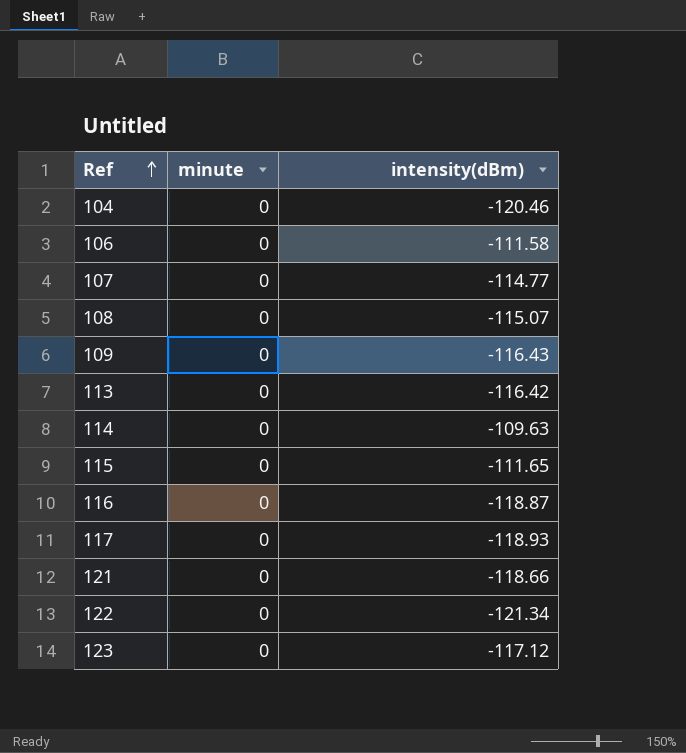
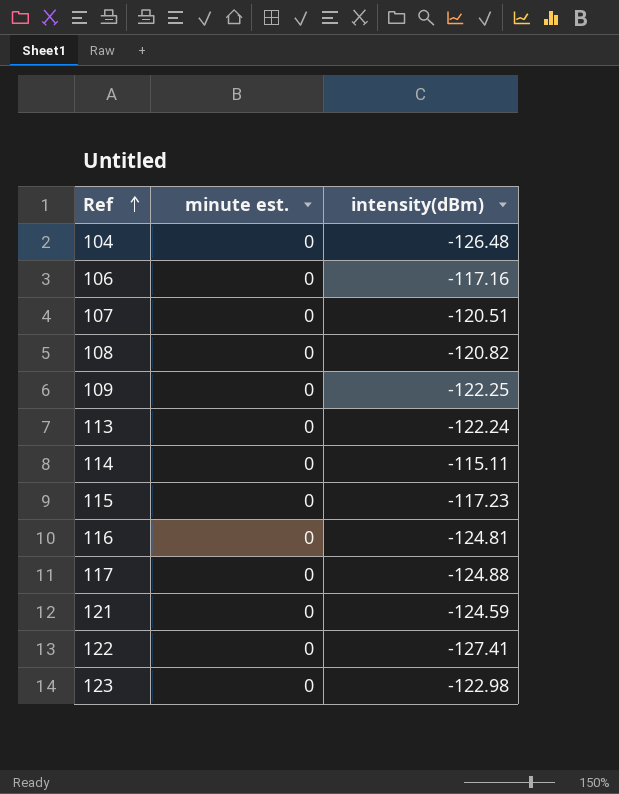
column name: minute -> minute est.
104 | intensity(dBm): -120.46 -> -126.48
106 | intensity(dBm): -111.58 -> -117.16
107 | intensity(dBm): -114.77 -> -120.51
108 | intensity(dBm): -115.07 -> -120.82
109 | intensity(dBm): -116.43 -> -122.25
113 | intensity(dBm): -116.42 -> -122.24
114 | intensity(dBm): -109.63 -> -115.11
115 | intensity(dBm): -111.65 -> -117.23
116 | intensity(dBm): -118.87 -> -124.81
117 | intensity(dBm): -118.93 -> -124.88
121 | intensity(dBm): -118.66 -> -124.59
122 | intensity(dBm): -121.34 -> -127.41
123 | intensity(dBm): -117.12 -> -122.98

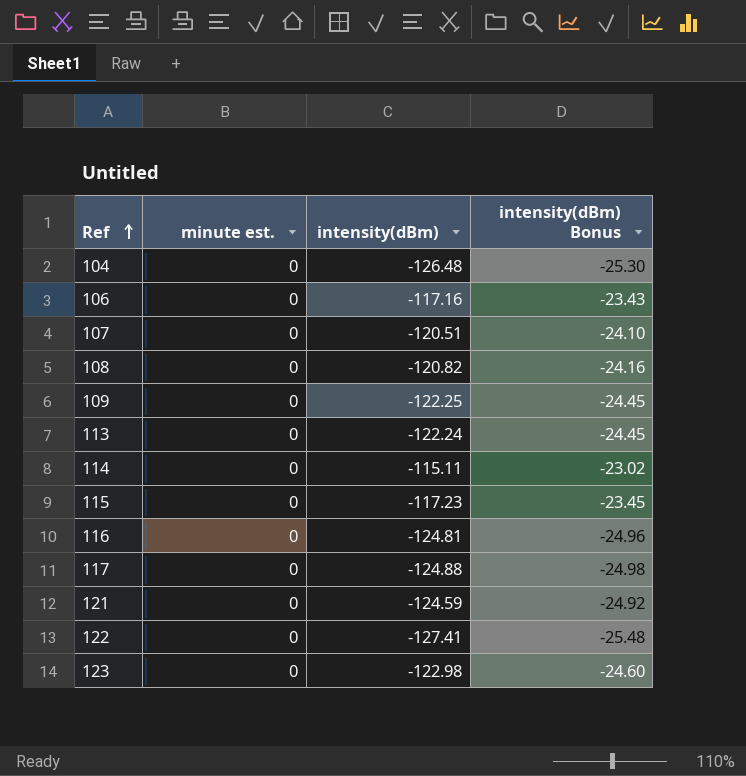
column intensity(dBm) Bonus | formula: none -> [intensity(dBm)] * 0.2

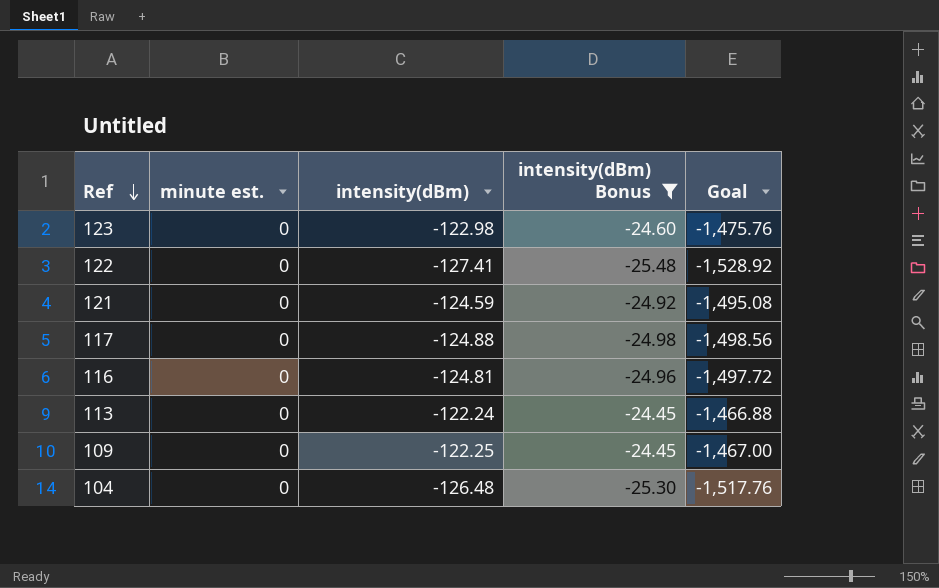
filter: none -> intensity(dBm) Bonus <= -24.45
row order: Ref ascending -> Ref descending
column Goal | formula: none -> [intensity(dBm)] * 12

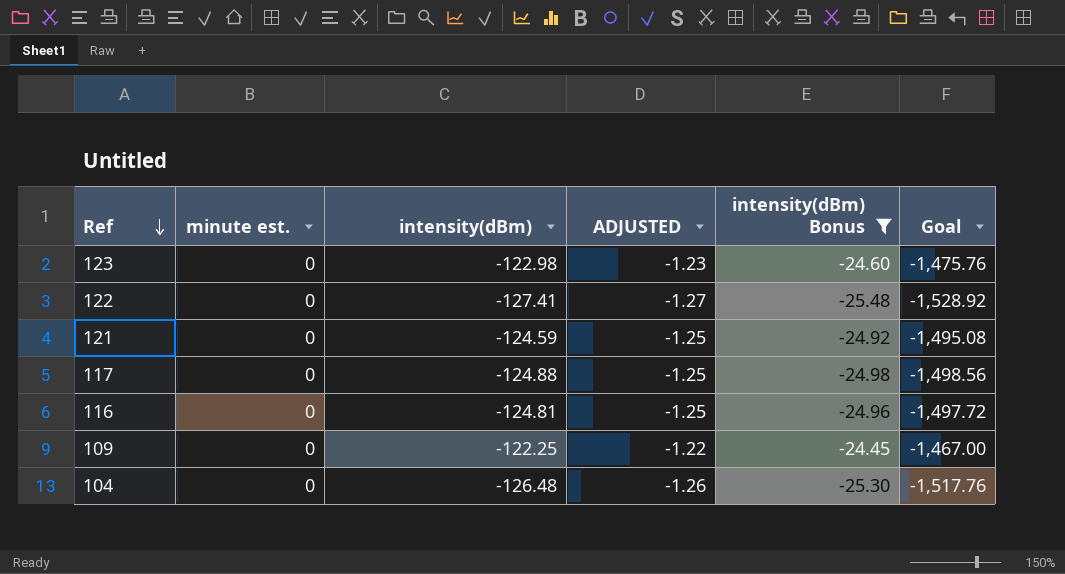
column ADJUSTED | formula: none -> [intensity(dBm)] * 0.01
row 113: 0 | -122.24 | -24.45 | -1,466.88 -> none

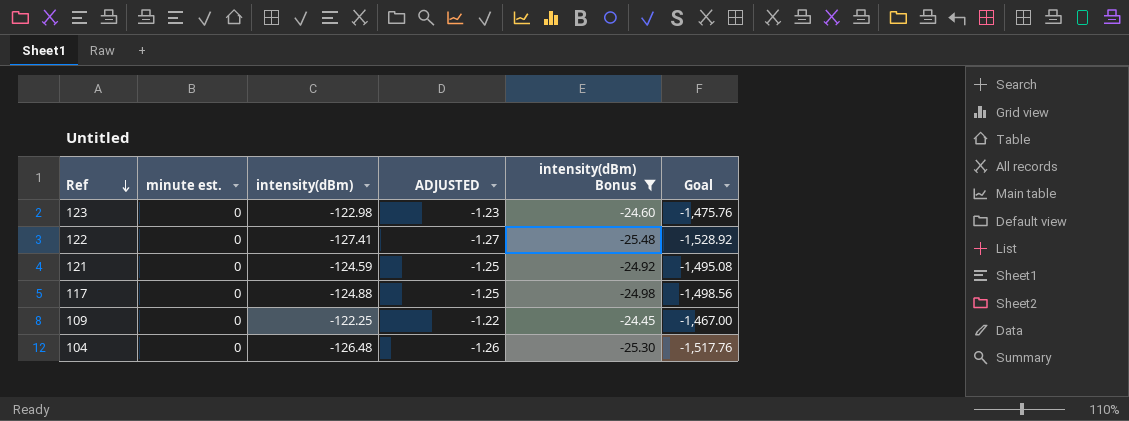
row 116: 0 | -124.81 | -1.25 | -24.96 | -1,497.72 -> none

